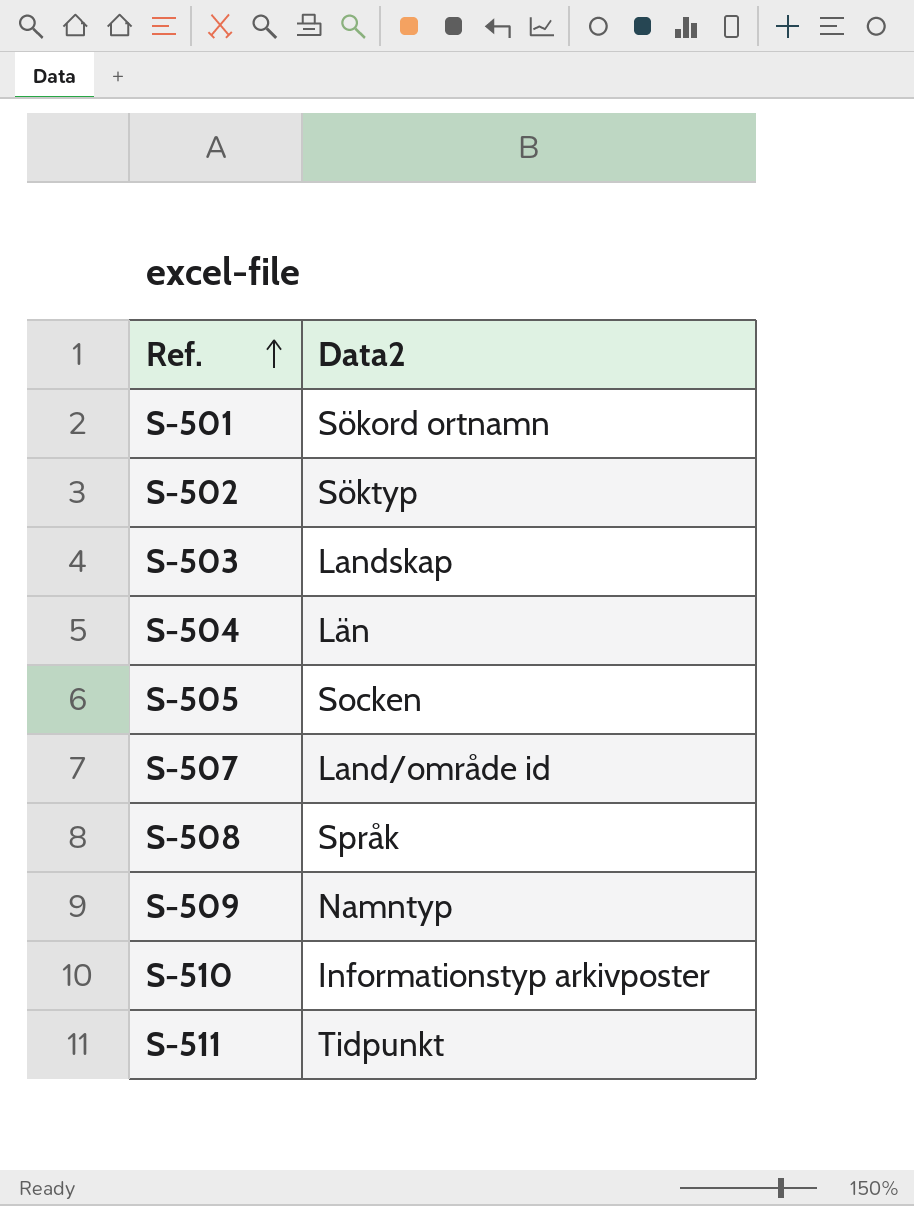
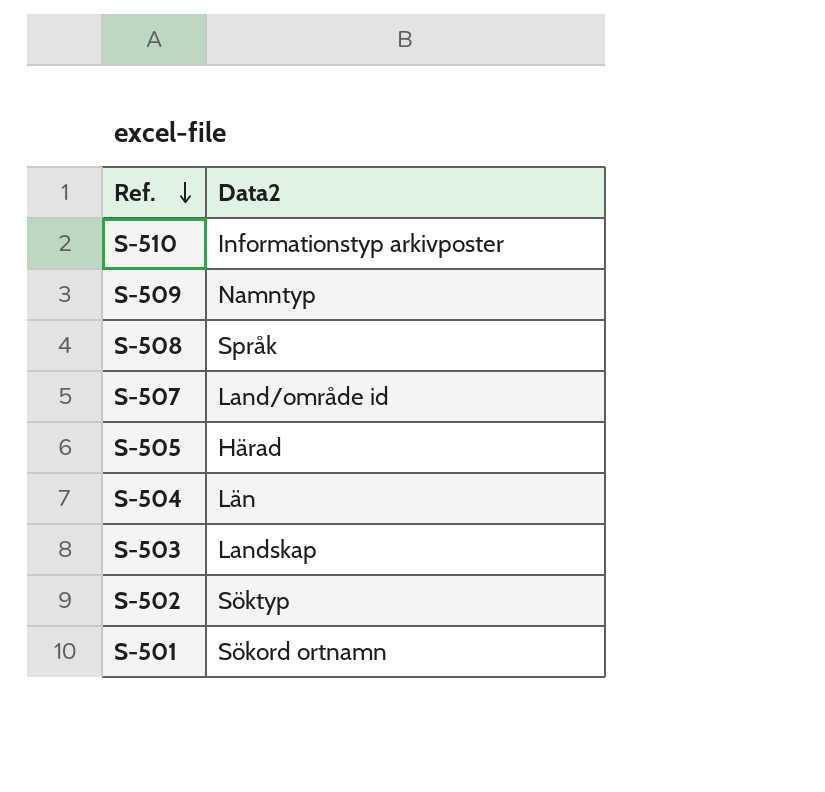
row order: Ref. ascending -> Ref. descending
row S-511: Tidpunkt -> none
S-505 | Data2: Socken -> Härad

